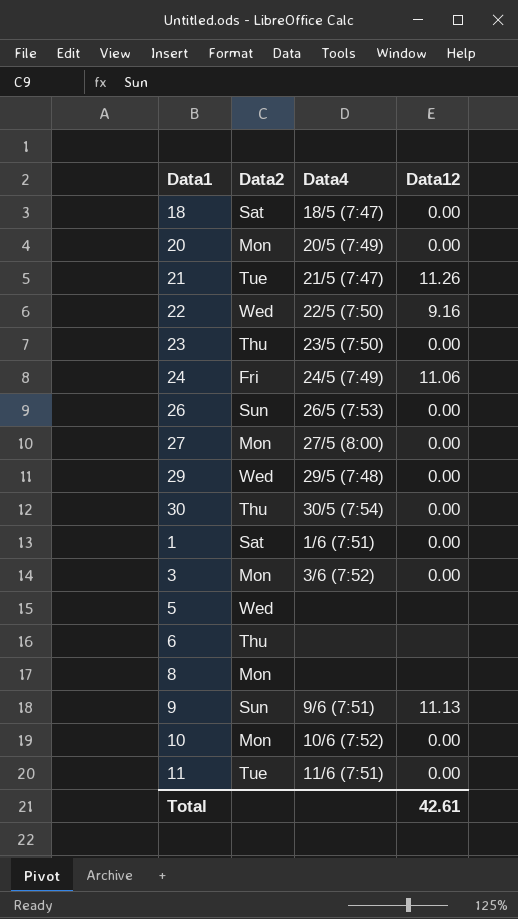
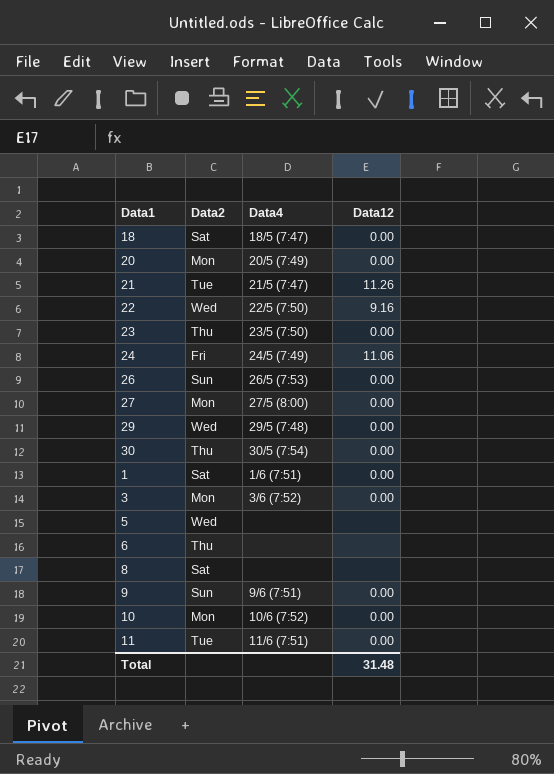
8 | Data2: Mon -> Sat
9 | Data12: 11.13 -> 0.00
Total | Data12: 42.61 -> 31.48

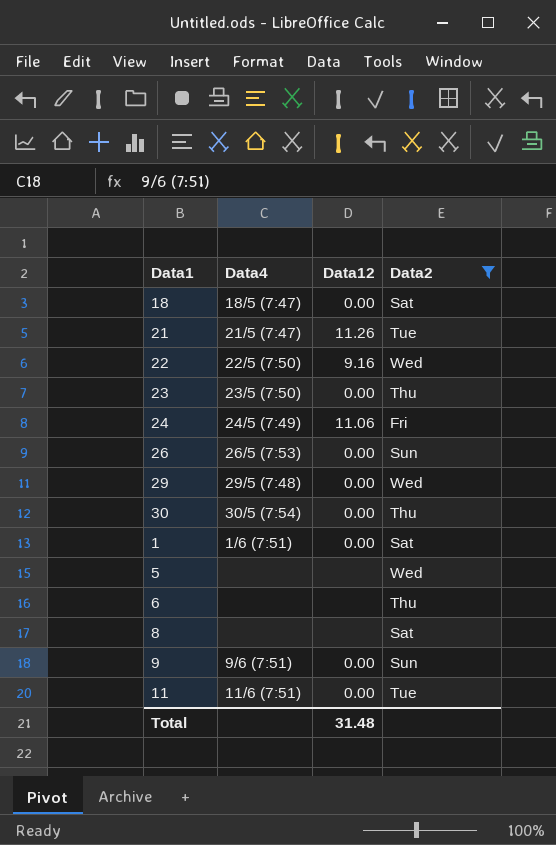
filter: none -> Data2 != Mon
column Data2 | position: 2 -> 4

